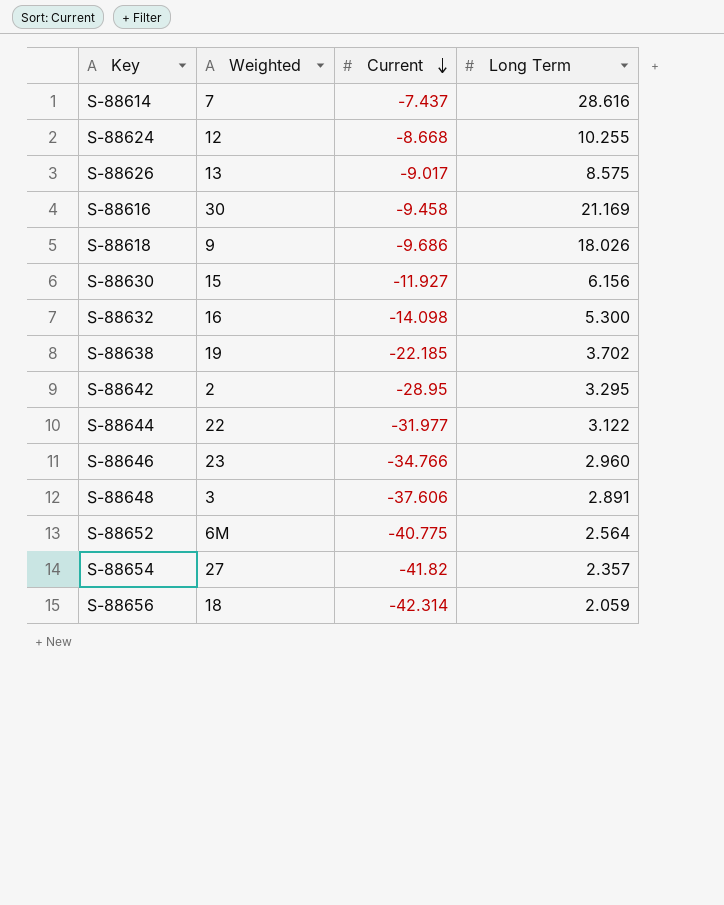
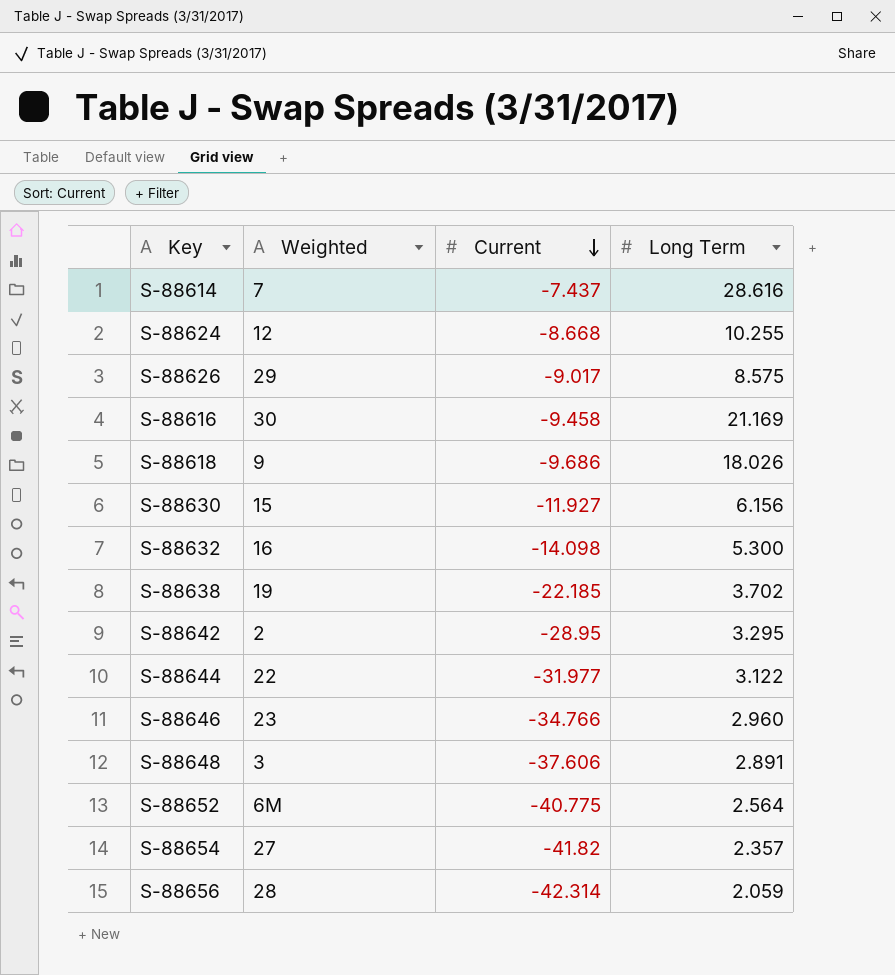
S-88626 | Weighted: 13 -> 29
S-88656 | Weighted: 18 -> 28

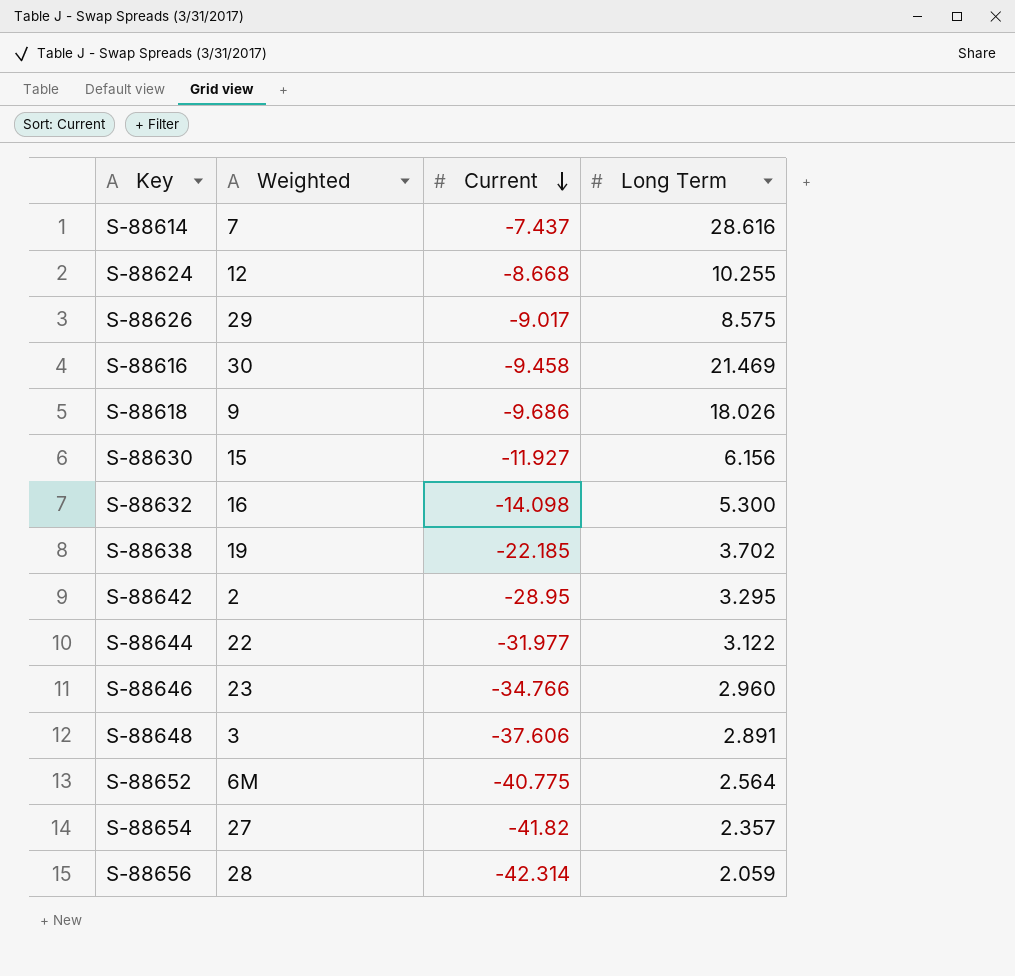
S-88616 | Long Term: 21.169 -> 21.469

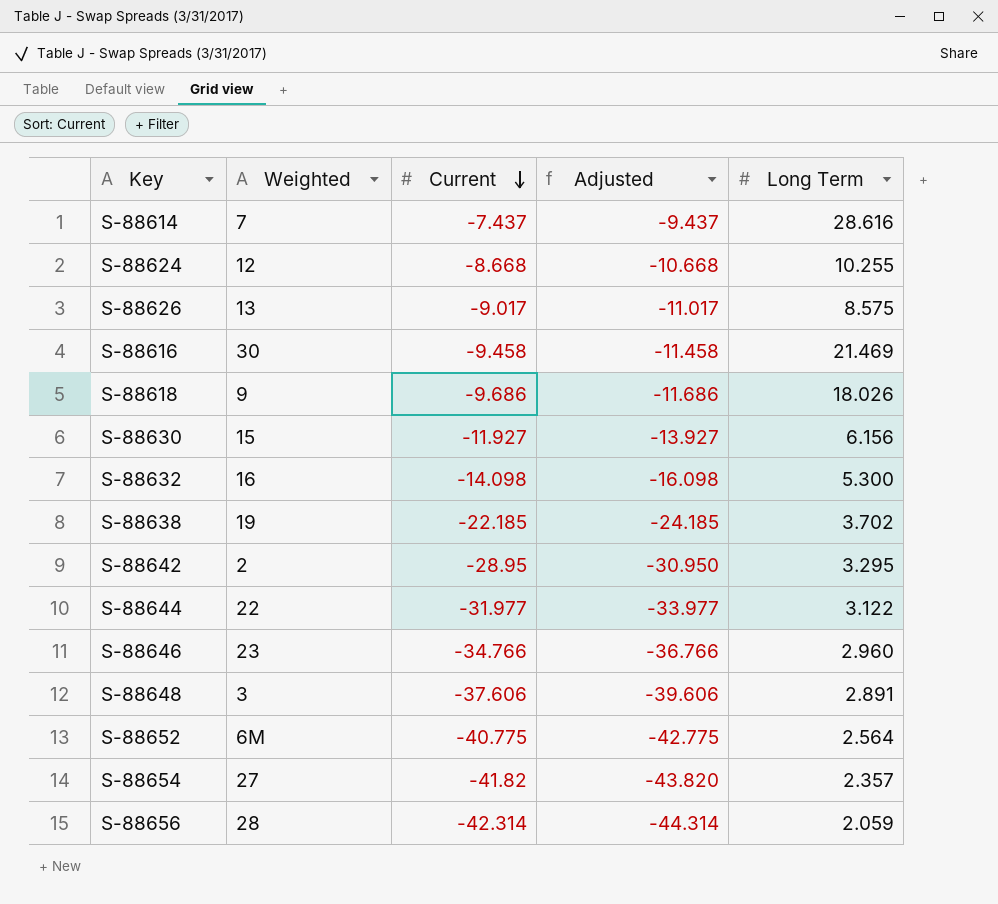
column Adjusted | formula: none -> [Current] - 2
S-88626 | Weighted: 29 -> 13

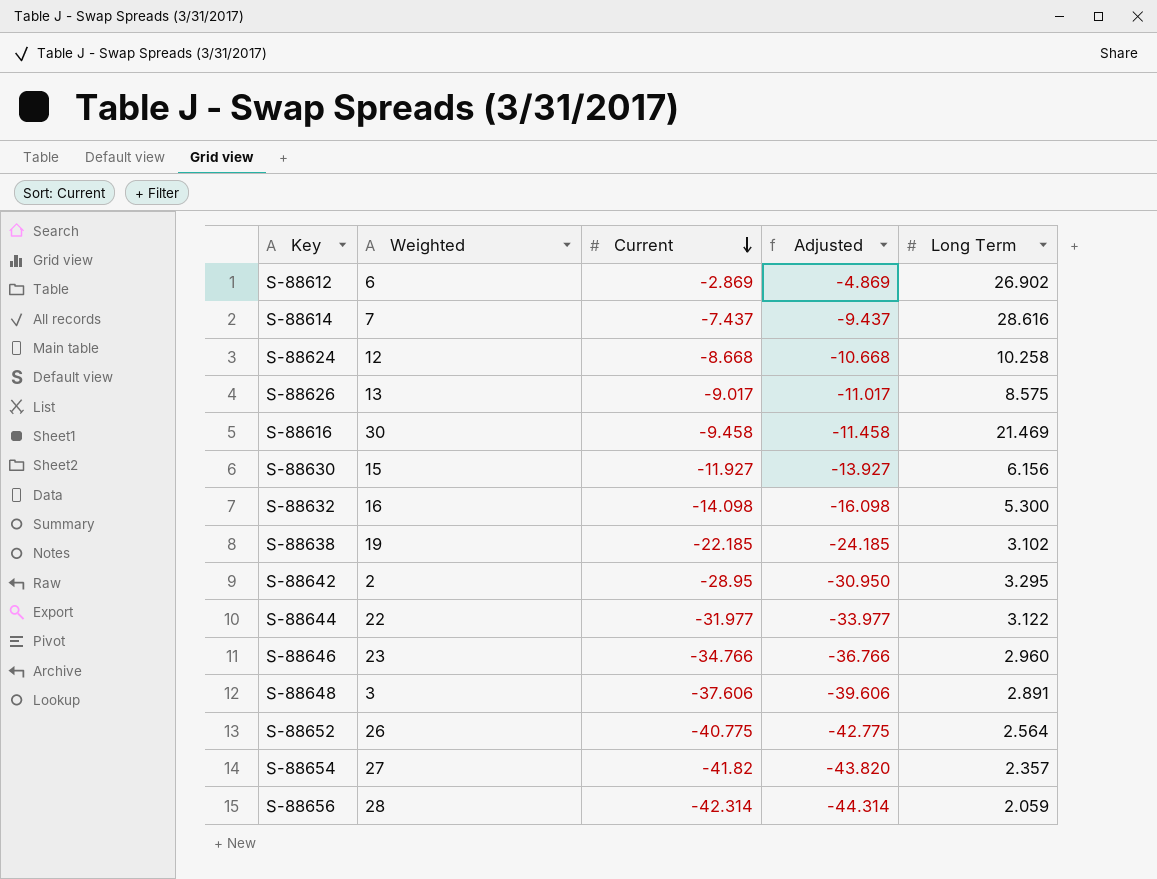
row S-88618: 9 | -9.686 | -11.686 | 18.026 -> none
row S-88612: none -> 6 | -2.869 | -4.869 | 26.902
S-88624 | Long Term: 10.255 -> 10.258
S-88638 | Long Term: 3.702 -> 3.102
S-88652 | Weighted: 6M -> 26

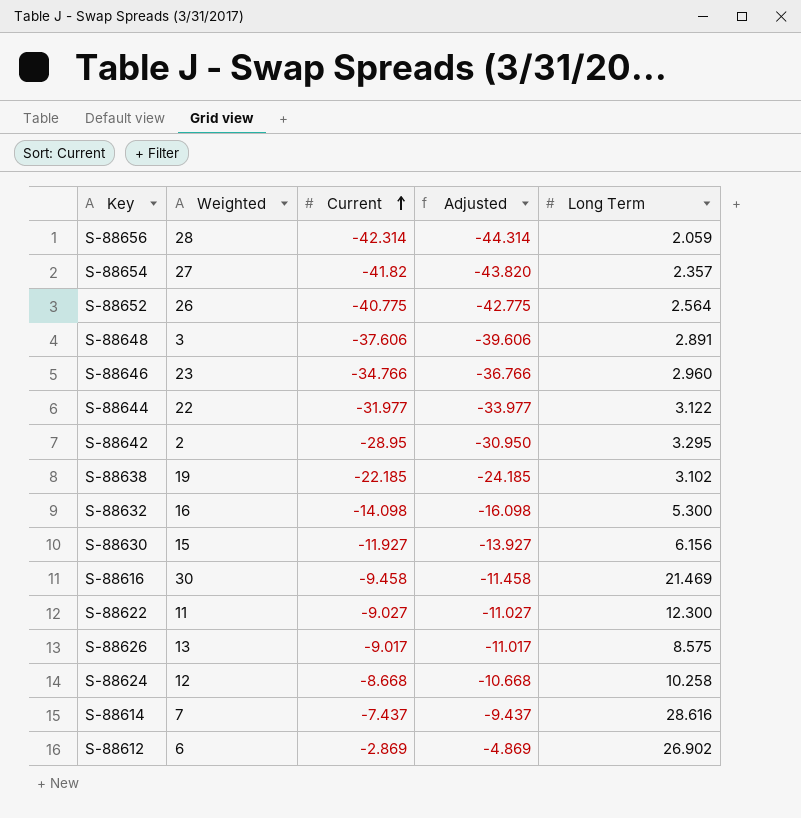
row order: Current descending -> Current ascending
row S-88622: none -> 11 | -9.027 | -11.027 | 12.300

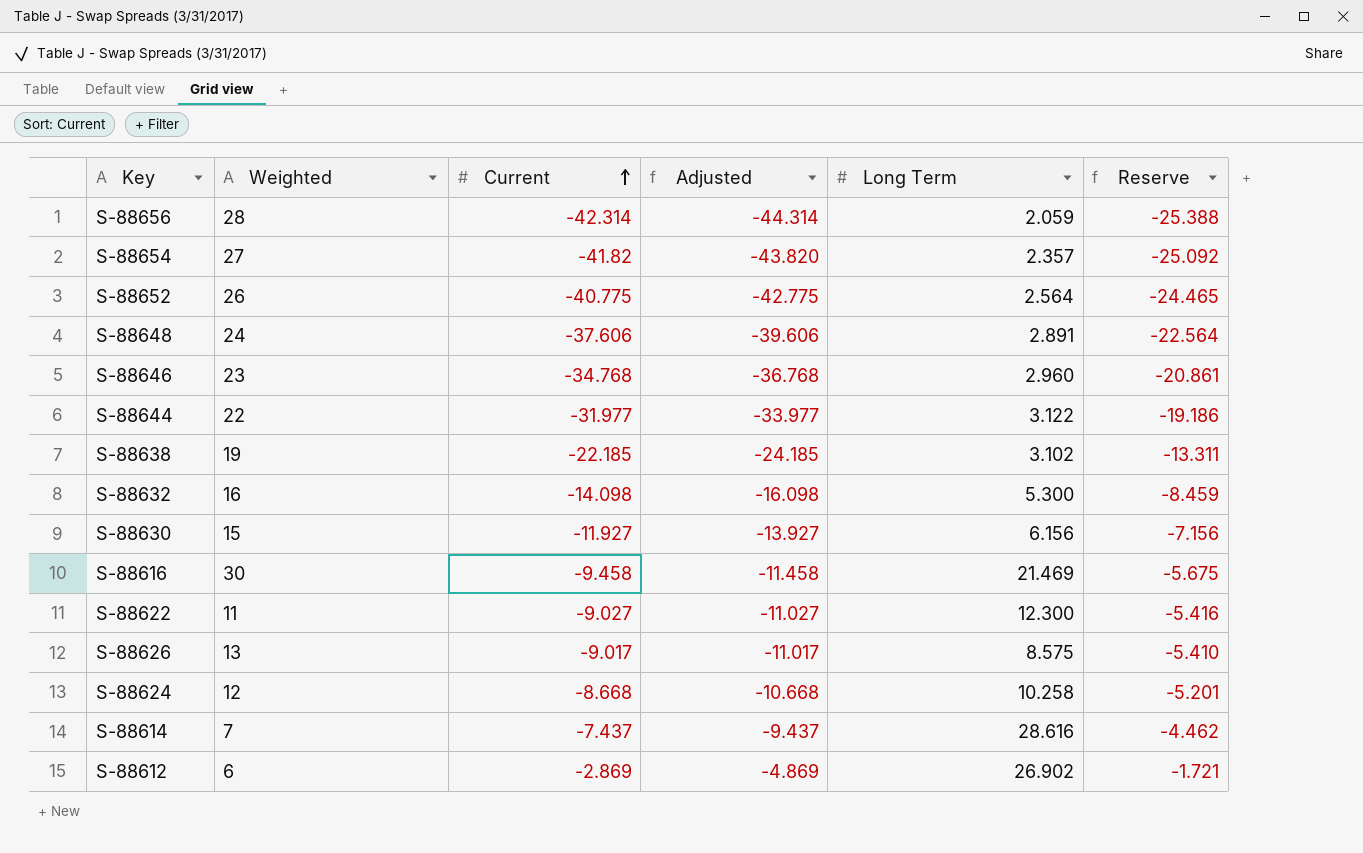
column Reserve | formula: none -> [Current] * 0.6
row S-88642: 2 | -28.95 | -30.950 | 3.295 -> none
S-88648 | Weighted: 3 -> 24
S-88646 | Current: -34.766 -> -34.768
S-88646 | Adjusted: -36.766 -> -36.768

